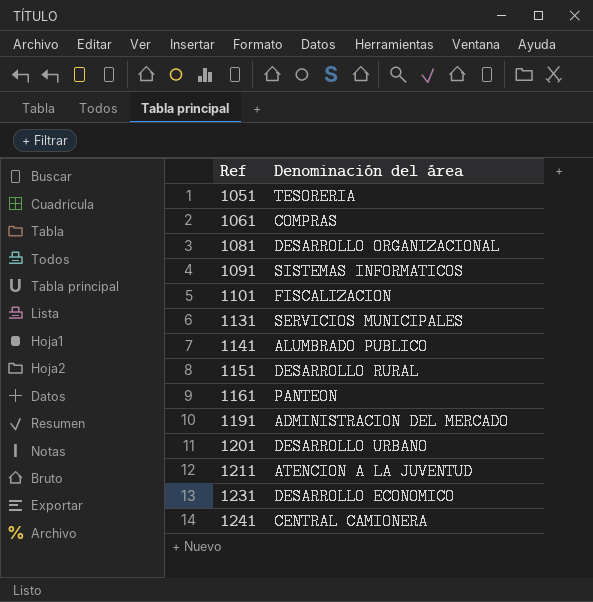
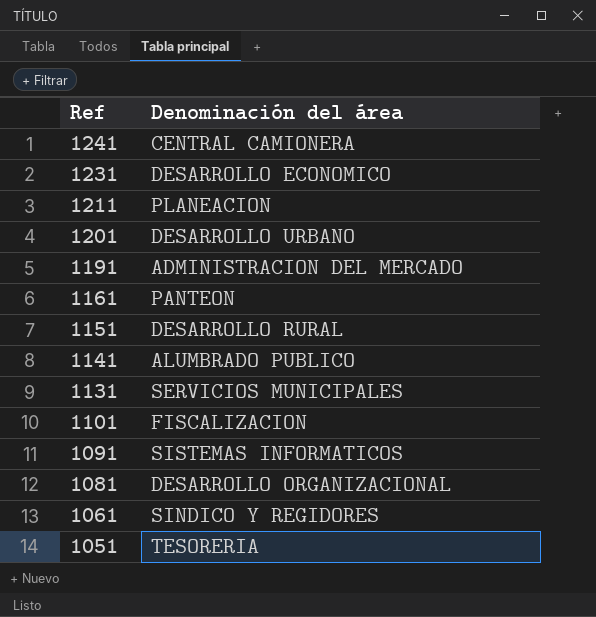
row order: Ref ascending -> Ref descending
1211 | Denominación del área: ATENCION A LA JUVENTUD -> PLANEACION
1061 | Denominación del área: COMPRAS -> SINDICO Y REGIDORES

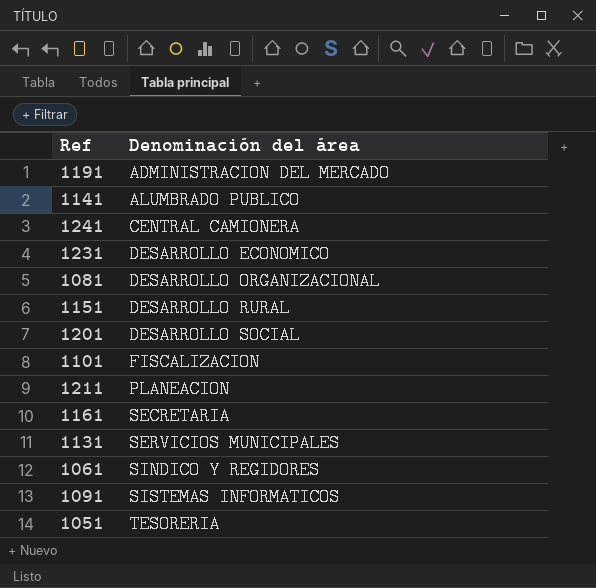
row order: Ref descending -> Denominación del área ascending
1201 | Denominación del área: DESARROLLO URBANO -> DESARROLLO SOCIAL
1161 | Denominación del área: PANTEON -> SECRETARIA

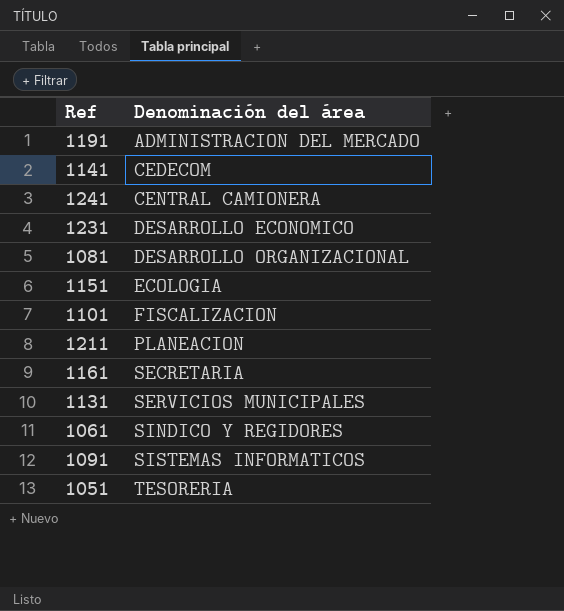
row 1201: DESARROLLO SOCIAL -> none
1141 | Denominación del área: ALUMBRADO PUBLICO -> CEDECOM
1151 | Denominación del área: DESARROLLO RURAL -> ECOLOGIA

